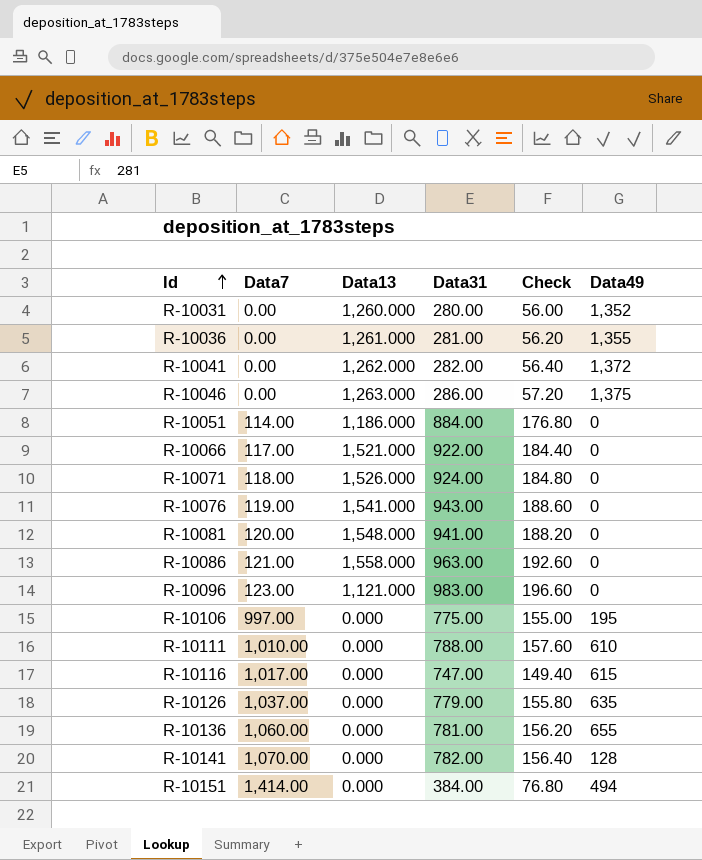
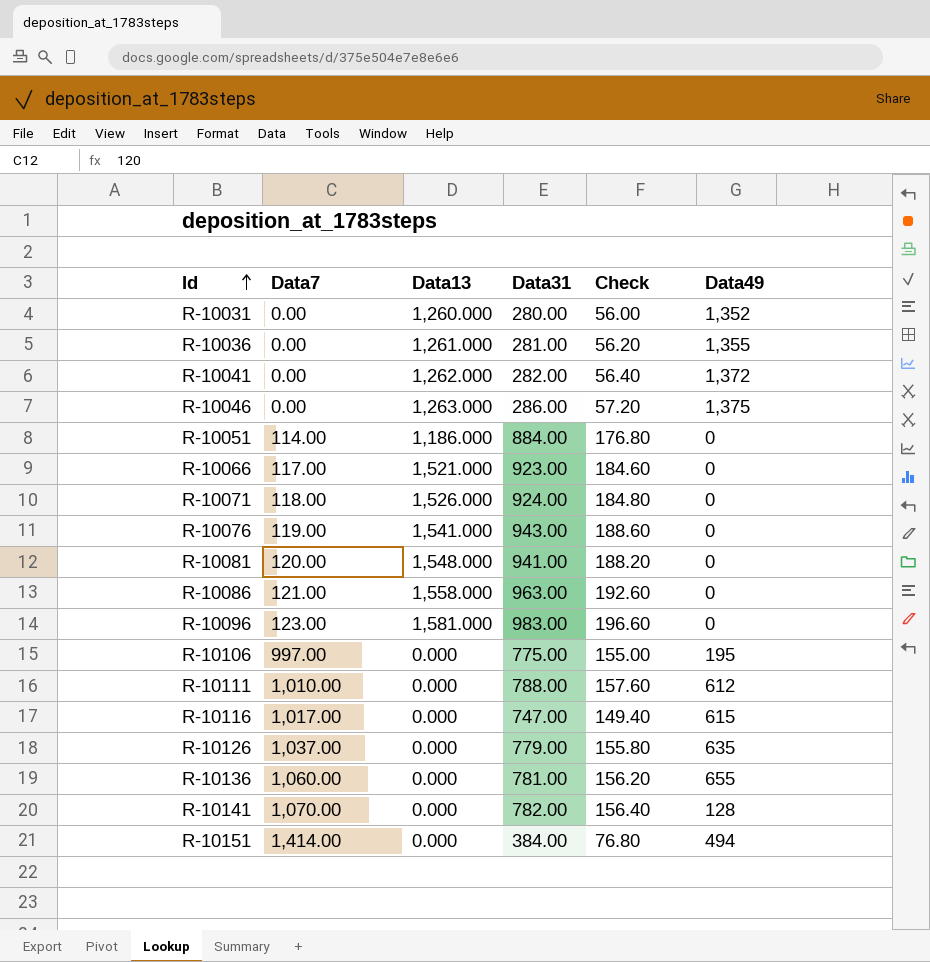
R-10066 | Data31: 922.00 -> 923.00
R-10066 | Check: 184.40 -> 184.60
R-10096 | Data13: 1,121.000 -> 1,581.000
R-10111 | Data49: 610 -> 612

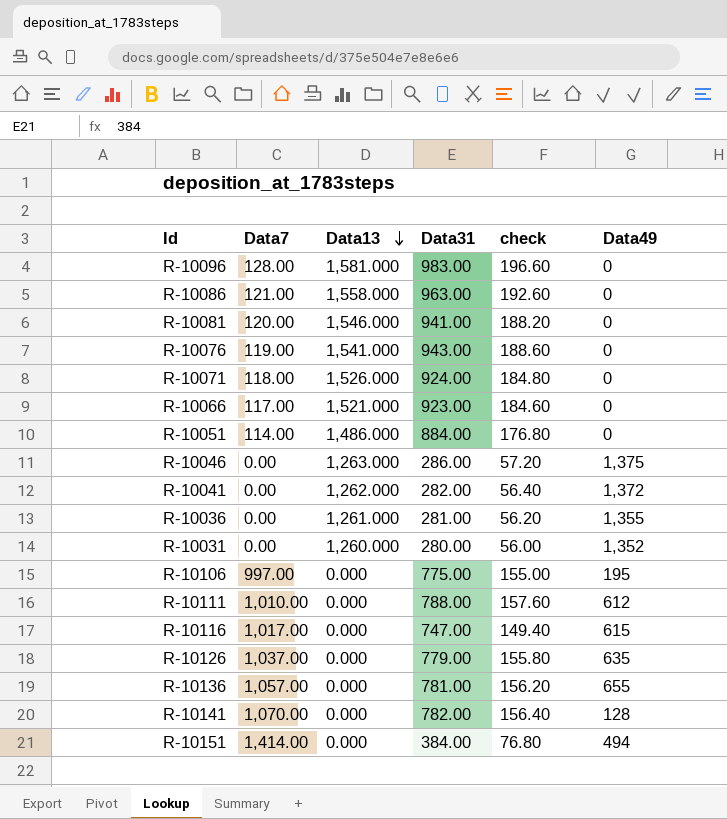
row order: Id ascending -> Data13 descending
column name: Check -> check
R-10096 | Data7: 123.00 -> 128.00
R-10081 | Data13: 1,548.000 -> 1,546.000
R-10051 | Data13: 1,186.000 -> 1,486.000
R-10136 | Data7: 1,060.00 -> 1,057.00

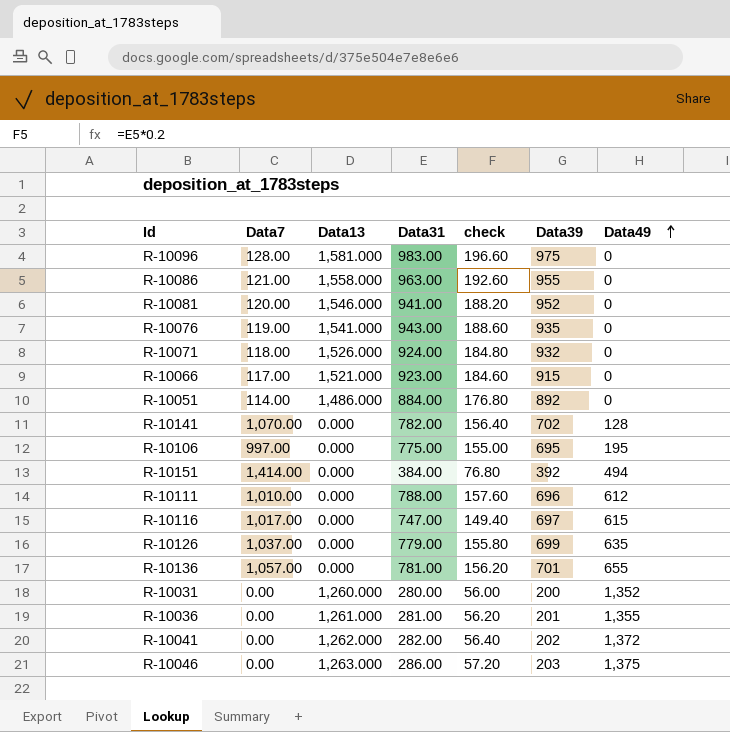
row order: Data13 descending -> Data49 ascending
column Data39 | position: none -> 6

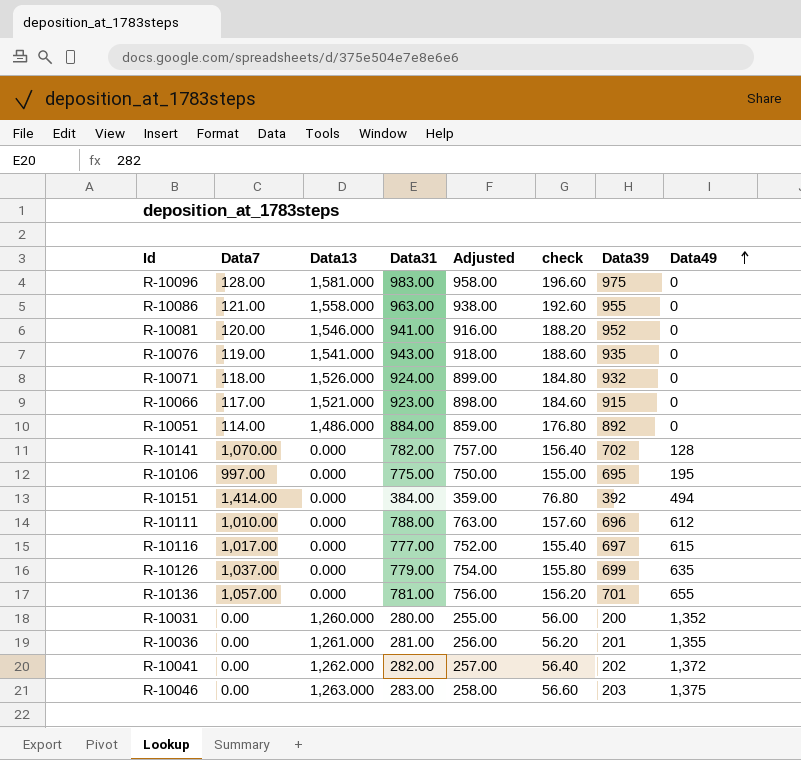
column Adjusted | formula: none -> [Data31] - 25
R-10116 | Data31: 747.00 -> 777.00
R-10116 | check: 149.40 -> 155.40
R-10046 | Data31: 286.00 -> 283.00
R-10046 | check: 57.20 -> 56.60

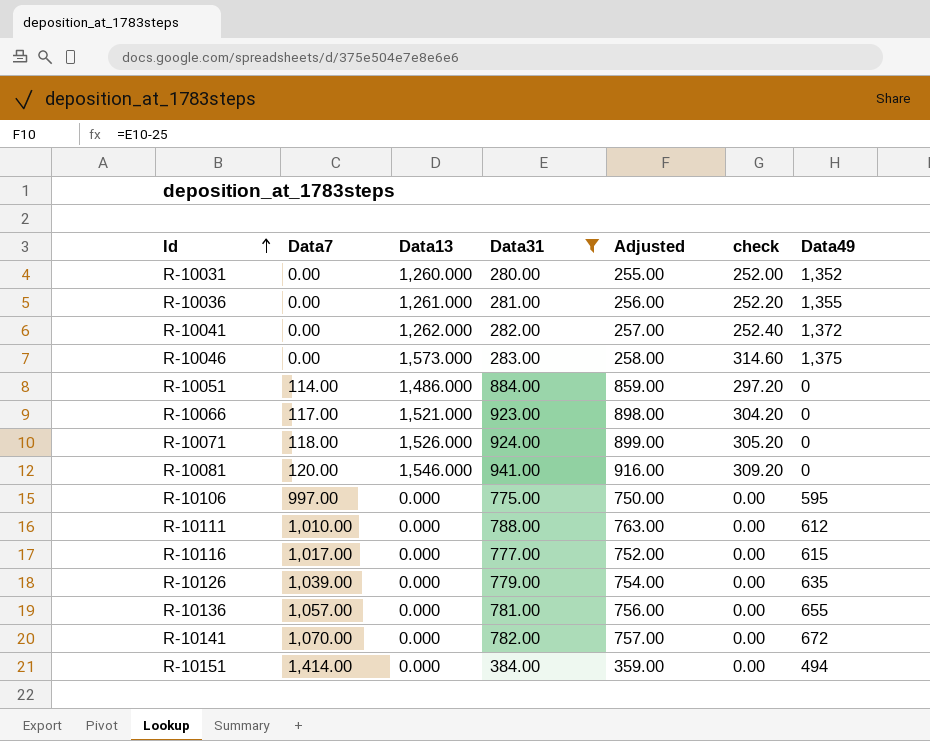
filter: none -> Data31 <= 941.00
row order: Data49 ascending -> Id ascending
column Data39 | position: 7 -> none
column check | formula: [Data31] * 0.2 -> [Data13] * 0.2
R-10046 | Data13: 1,263.000 -> 1,573.000
R-10106 | Data49: 195 -> 595
R-10126 | Data7: 1,037.00 -> 1,039.00
R-10141 | Data49: 128 -> 672

